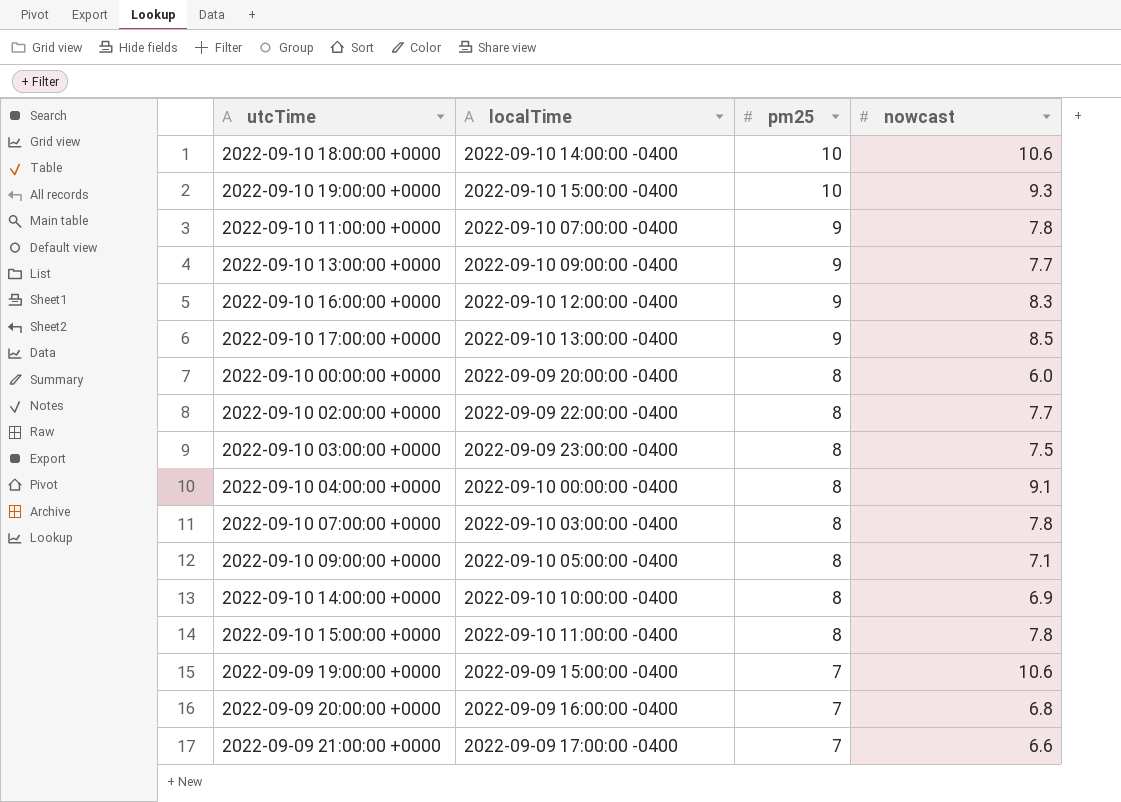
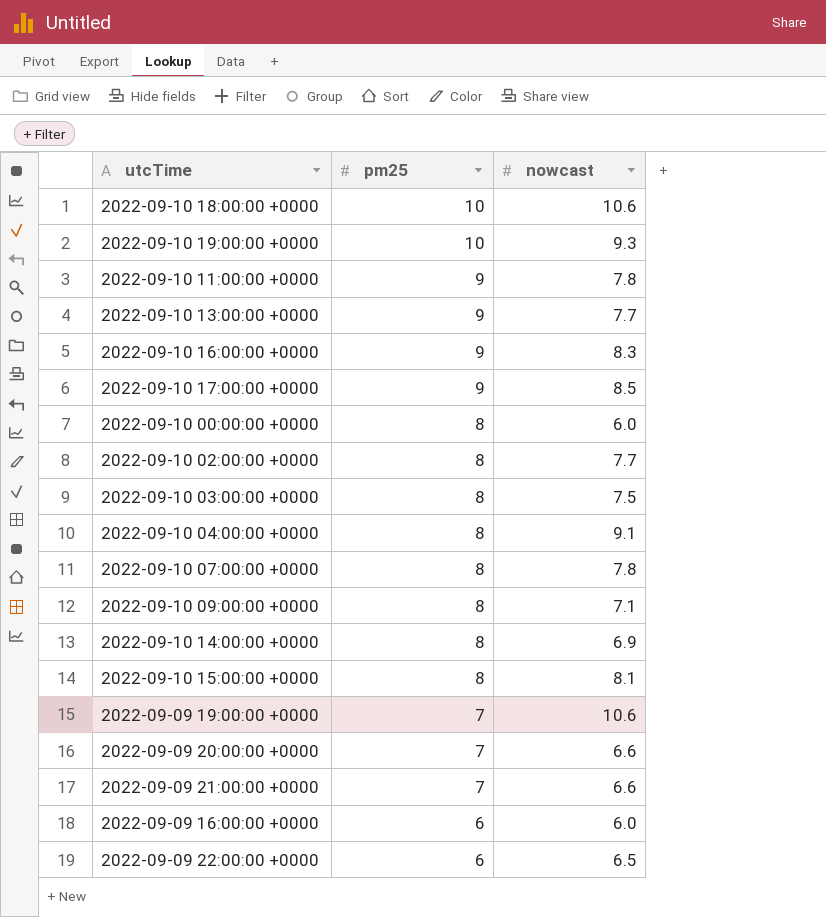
column localTime | position: 2 -> none
2022-09-10 15:00:00 +0000 | nowcast: 7.8 -> 8.1
2022-09-09 20:00:00 +0000 | nowcast: 6.8 -> 6.6
row 2022-09-09 16:00:00 +0000: none -> 6 | 6.0
row 2022-09-09 22:00:00 +0000: none -> 6 | 6.5

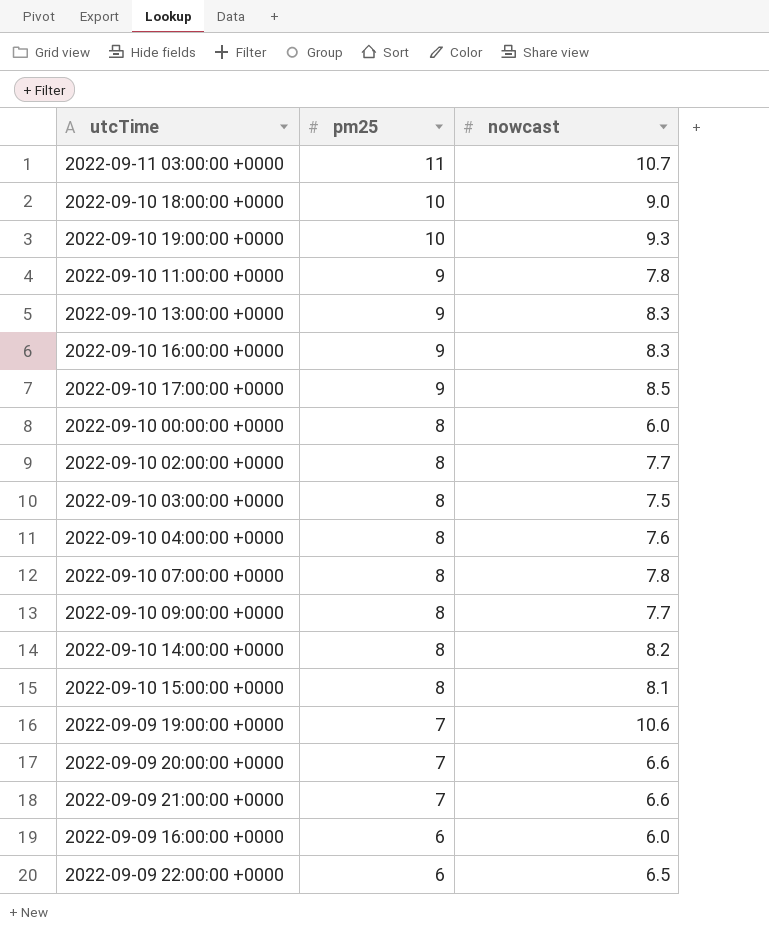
row 2022-09-11 03:00:00 +0000: none -> 11 | 10.7
2022-09-10 18:00:00 +0000 | nowcast: 10.6 -> 9.0
2022-09-10 13:00:00 +0000 | nowcast: 7.7 -> 8.3
2022-09-10 04:00:00 +0000 | nowcast: 9.1 -> 7.6
2022-09-10 09:00:00 +0000 | nowcast: 7.1 -> 7.7
2022-09-10 14:00:00 +0000 | nowcast: 6.9 -> 8.2

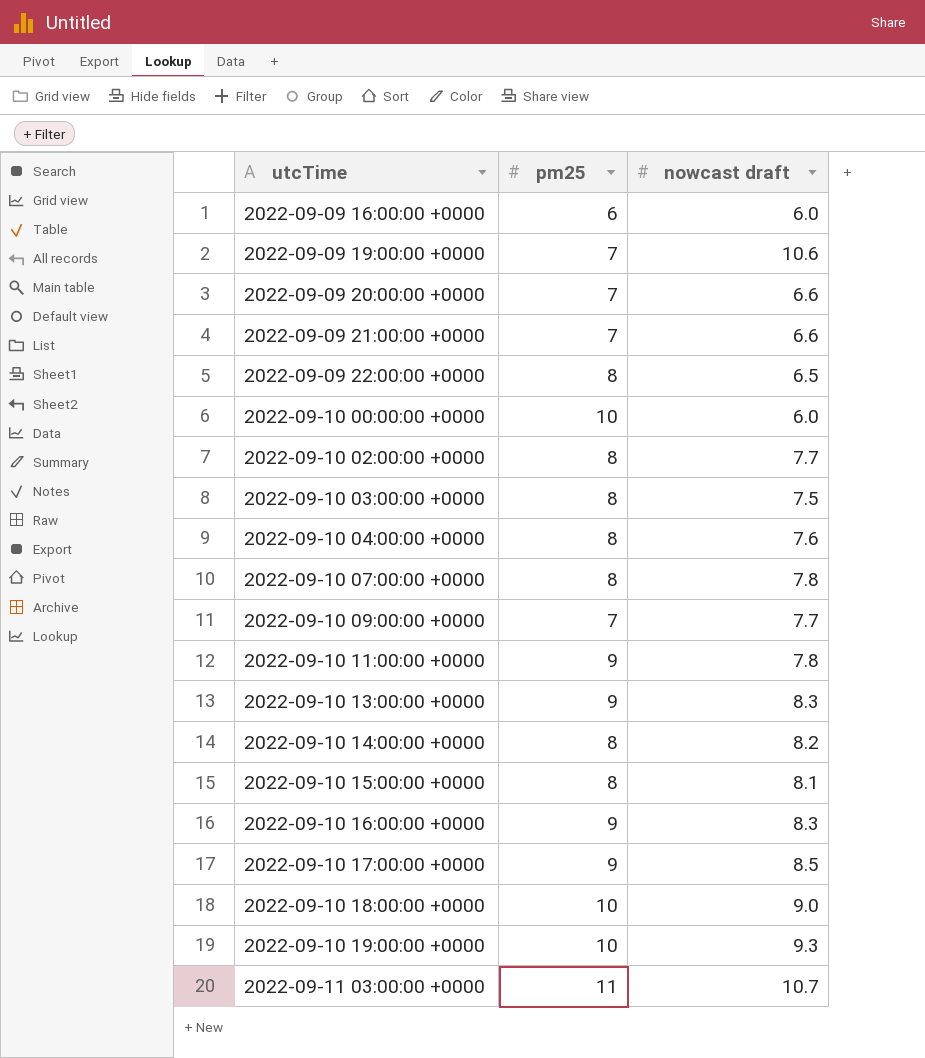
row order: pm25 descending -> utcTime ascending
column name: nowcast -> nowcast draft
2022-09-09 22:00:00 +0000 | pm25: 6 -> 8
2022-09-10 00:00:00 +0000 | pm25: 8 -> 10
2022-09-10 09:00:00 +0000 | pm25: 8 -> 7

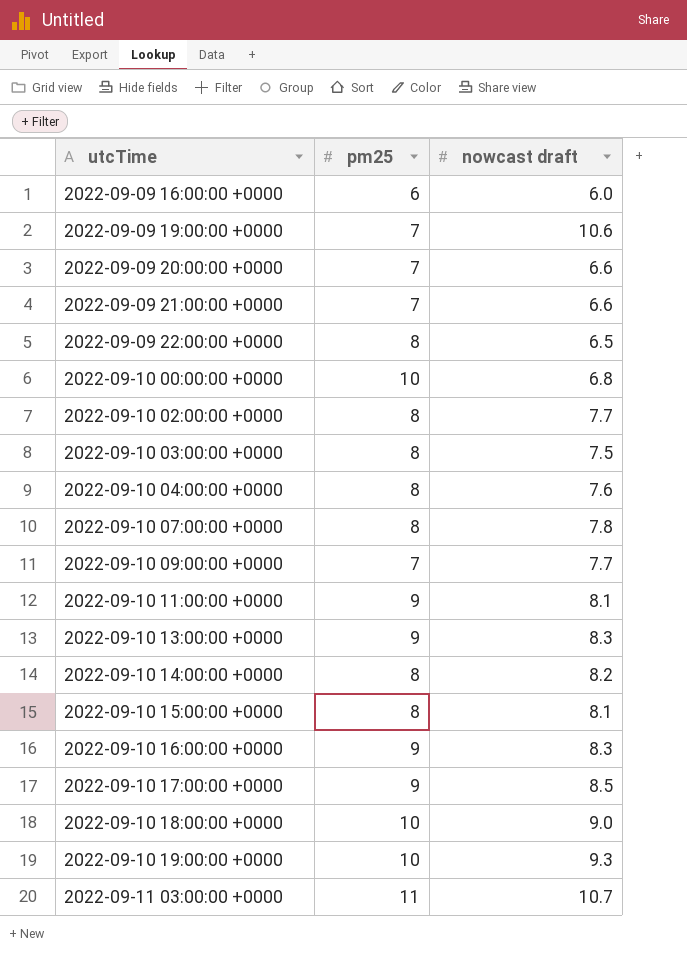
2022-09-10 00:00:00 +0000 | nowcast draft: 6.0 -> 6.8
2022-09-10 11:00:00 +0000 | nowcast draft: 7.8 -> 8.1

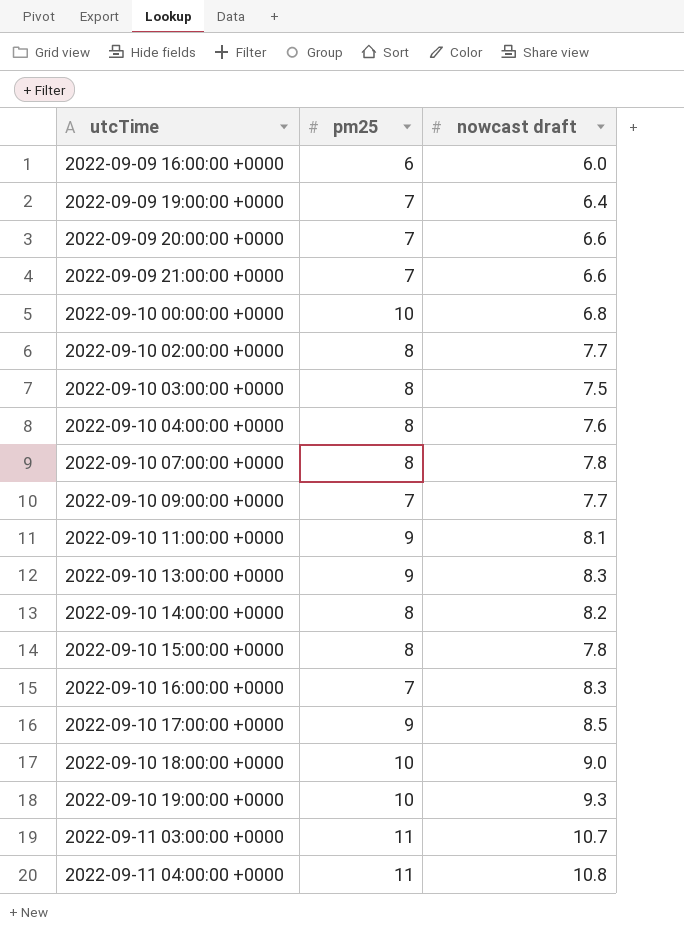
row 2022-09-09 22:00:00 +0000: 8 | 6.5 -> none
2022-09-09 19:00:00 +0000 | nowcast draft: 10.6 -> 6.4
2022-09-10 15:00:00 +0000 | nowcast draft: 8.1 -> 7.8
2022-09-10 16:00:00 +0000 | pm25: 9 -> 7
row 2022-09-11 04:00:00 +0000: none -> 11 | 10.8

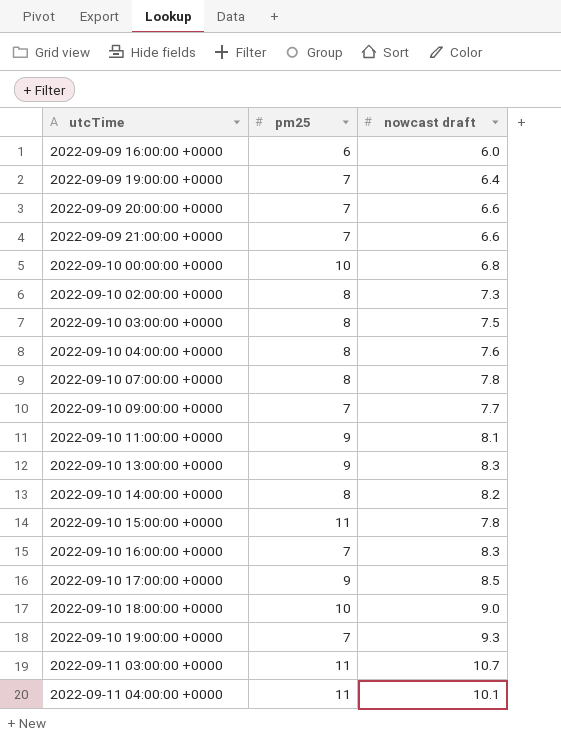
2022-09-10 02:00:00 +0000 | nowcast draft: 7.7 -> 7.3
2022-09-10 15:00:00 +0000 | pm25: 8 -> 11
2022-09-10 19:00:00 +0000 | pm25: 10 -> 7
2022-09-11 04:00:00 +0000 | nowcast draft: 10.8 -> 10.1

